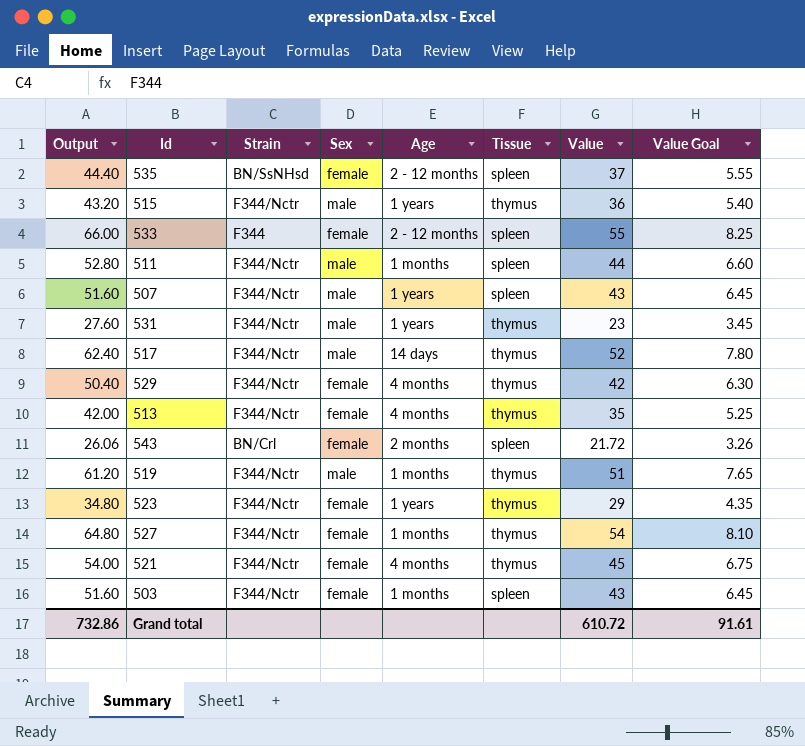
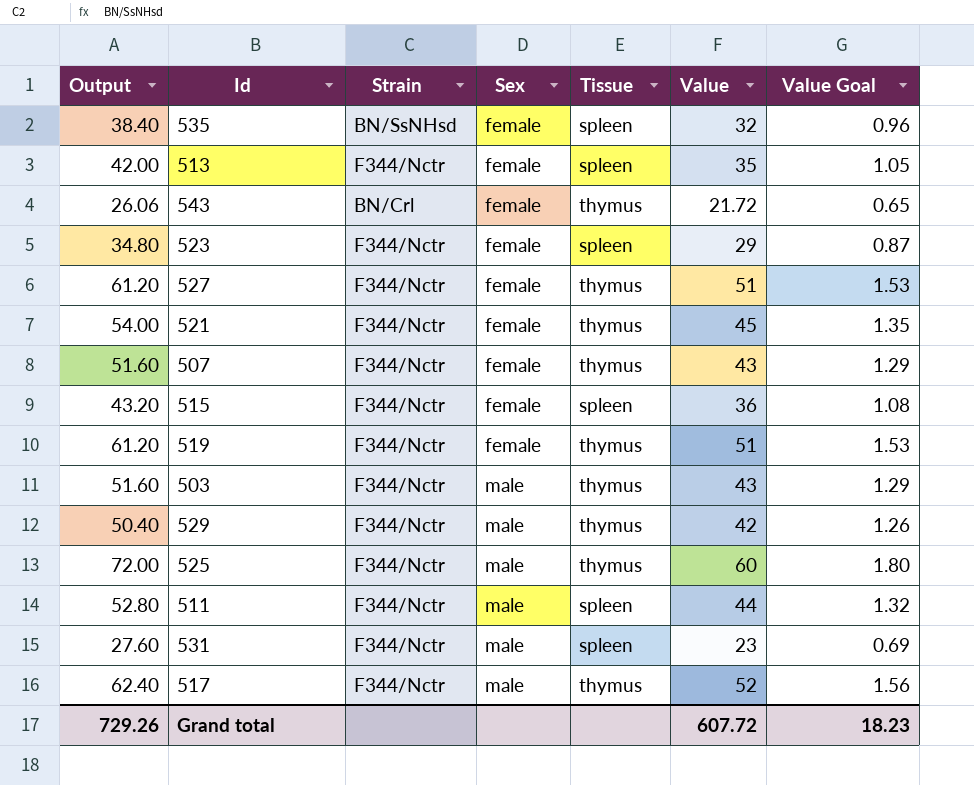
row order: none -> Sex ascending
column Age | position: 5 -> none
column Value Goal | formula: [Value] * 0.15 -> [Value] * 0.03
row 533: 66.00 | F344 | female | 2 - 12 months | spleen | 55 | 8.25 -> none
535 | Output: 44.40 -> 38.40
535 | Value: 37 -> 32
513 | Tissue: thymus -> spleen
543 | Tissue: spleen -> thymus
523 | Tissue: thymus -> spleen
527 | Output: 64.80 -> 61.20
527 | Value: 54 -> 51
507 | Sex: male -> female
507 | Tissue: spleen -> thymus
515 | Sex: male -> female
515 | Tissue: thymus -> spleen
519 | Sex: male -> female
503 | Sex: female -> male
503 | Tissue: spleen -> thymus
529 | Sex: female -> male
row 525: none -> 72.00 | F344/Nctr | male | thymus | 60 | 1.80
531 | Tissue: thymus -> spleen
Grand total | Output: 732.86 -> 729.26
Grand total | Value: 610.72 -> 607.72
Grand total | Value Goal: 91.61 -> 18.23

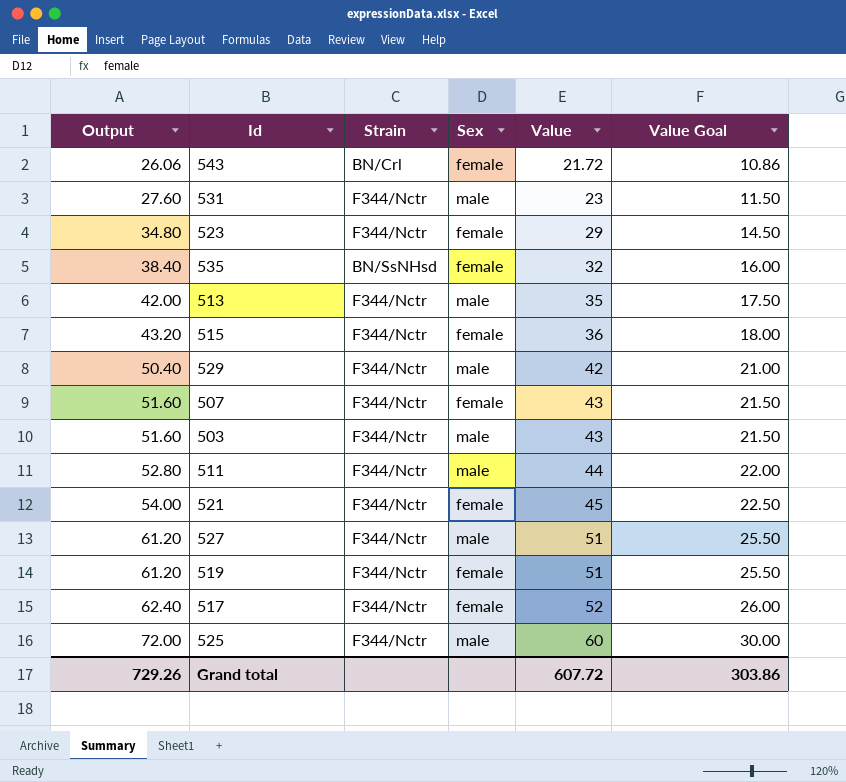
row order: Sex ascending -> Output ascending
column Tissue | position: 5 -> none
column Value Goal | formula: [Value] * 0.03 -> [Value] * 0.5
513 | Sex: female -> male
527 | Sex: female -> male
517 | Sex: male -> female
Grand total | Value Goal: 18.23 -> 303.86

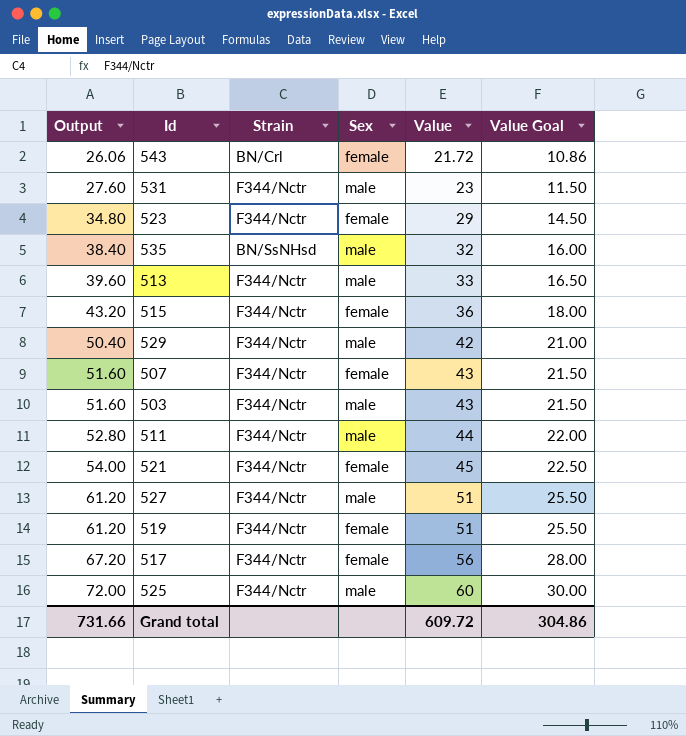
535 | Sex: female -> male
513 | Output: 42.00 -> 39.60
513 | Value: 35 -> 33
513 | Value Goal: 17.50 -> 16.50
517 | Output: 62.40 -> 67.20
517 | Value: 52 -> 56
517 | Value Goal: 26.00 -> 28.00
Grand total | Output: 729.26 -> 731.66
Grand total | Value: 607.72 -> 609.72
Grand total | Value Goal: 303.86 -> 304.86

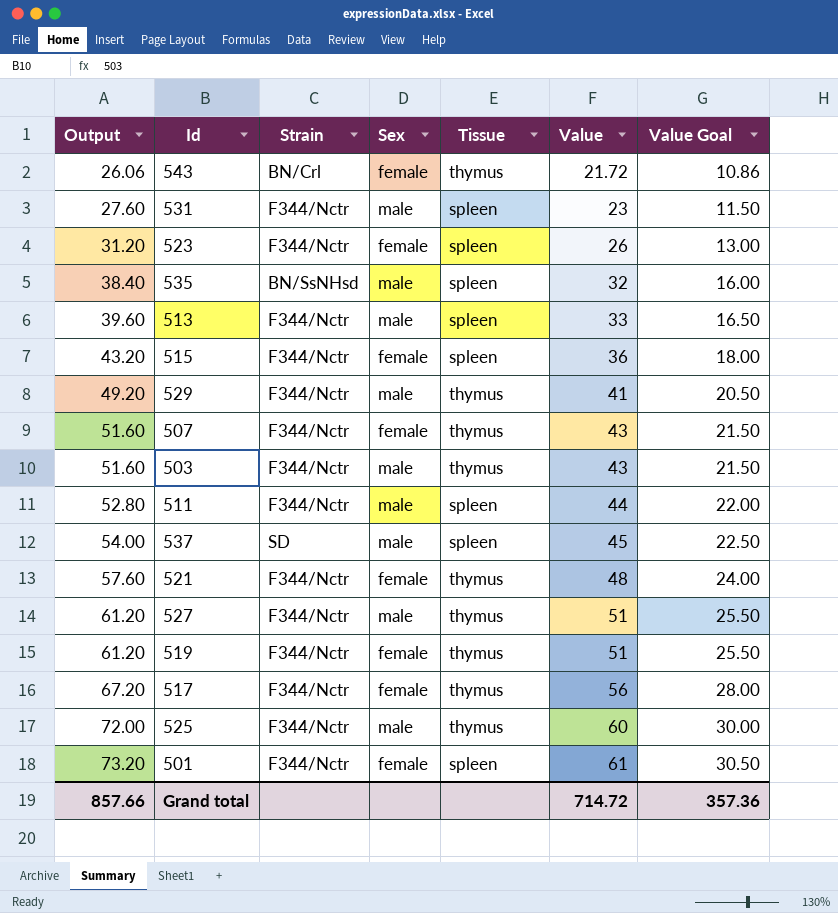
column Tissue | position: none -> 5
523 | Output: 34.80 -> 31.20
523 | Value: 29 -> 26
523 | Value Goal: 14.50 -> 13.00
529 | Output: 50.40 -> 49.20
529 | Value: 42 -> 41
529 | Value Goal: 21.00 -> 20.50
row 537: none -> 54.00 | SD | male | spleen | 45 | 22.50
521 | Output: 54.00 -> 57.60
521 | Value: 45 -> 48
521 | Value Goal: 22.50 -> 24.00
row 501: none -> 73.20 | F344/Nctr | female | spleen | 61 | 30.50
Grand total | Output: 731.66 -> 857.66
Grand total | Value: 609.72 -> 714.72
Grand total | Value Goal: 304.86 -> 357.36

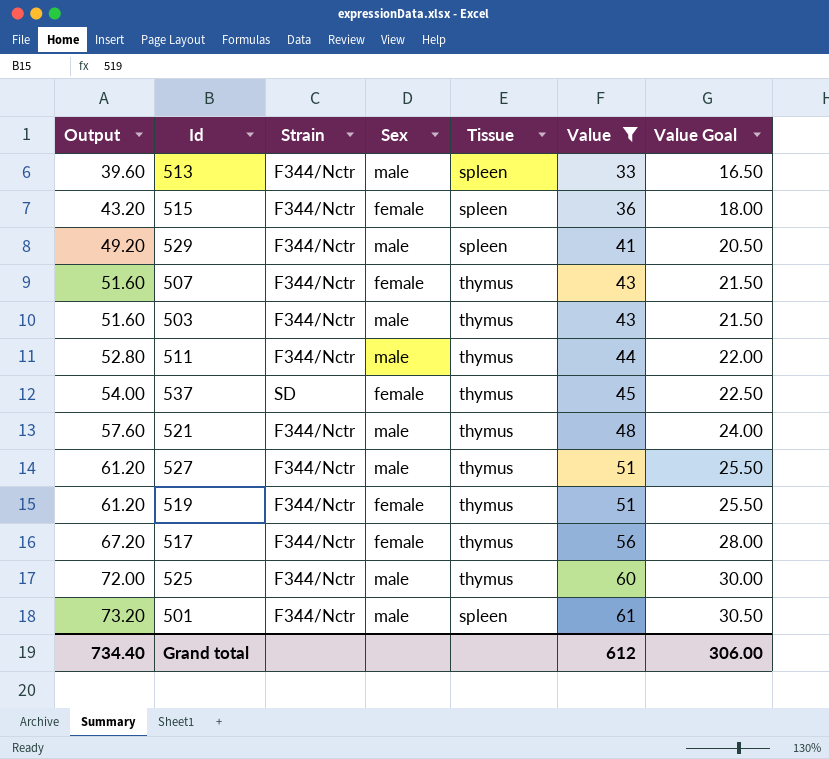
filter: none -> Value >= 33
529 | Tissue: thymus -> spleen
511 | Tissue: spleen -> thymus
537 | Sex: male -> female
537 | Tissue: spleen -> thymus
521 | Sex: female -> male
501 | Sex: female -> male
Grand total | Output: 857.66 -> 734.40
Grand total | Value: 714.72 -> 612
Grand total | Value Goal: 357.36 -> 306.00

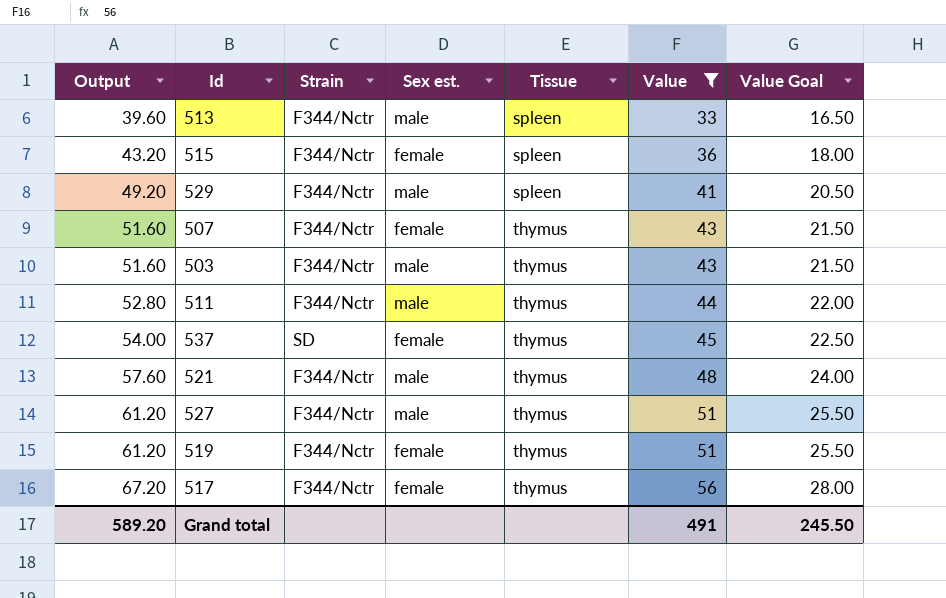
column name: Sex -> Sex est.
row 525: 72.00 | F344/Nctr | male | thymus | 60 | 30.00 -> none
row 501: 73.20 | F344/Nctr | male | spleen | 61 | 30.50 -> none
Grand total | Output: 734.40 -> 589.20
Grand total | Value: 612 -> 491
Grand total | Value Goal: 306.00 -> 245.50

